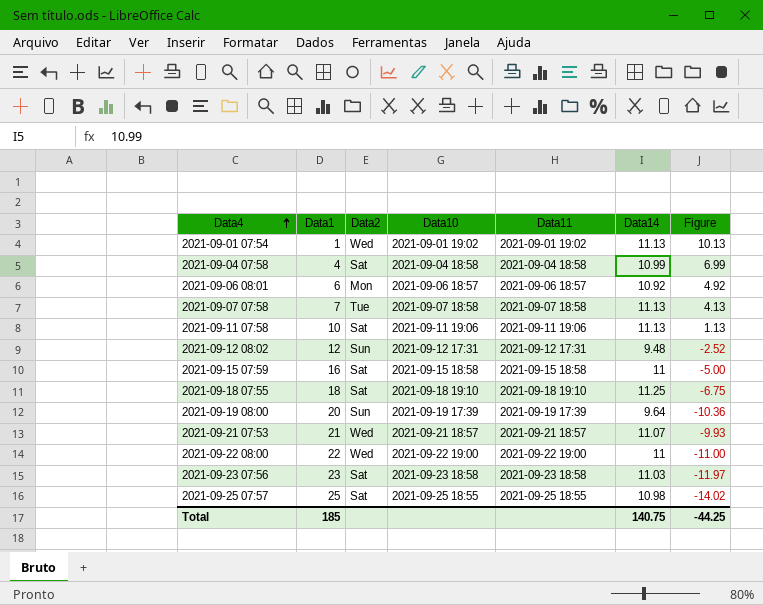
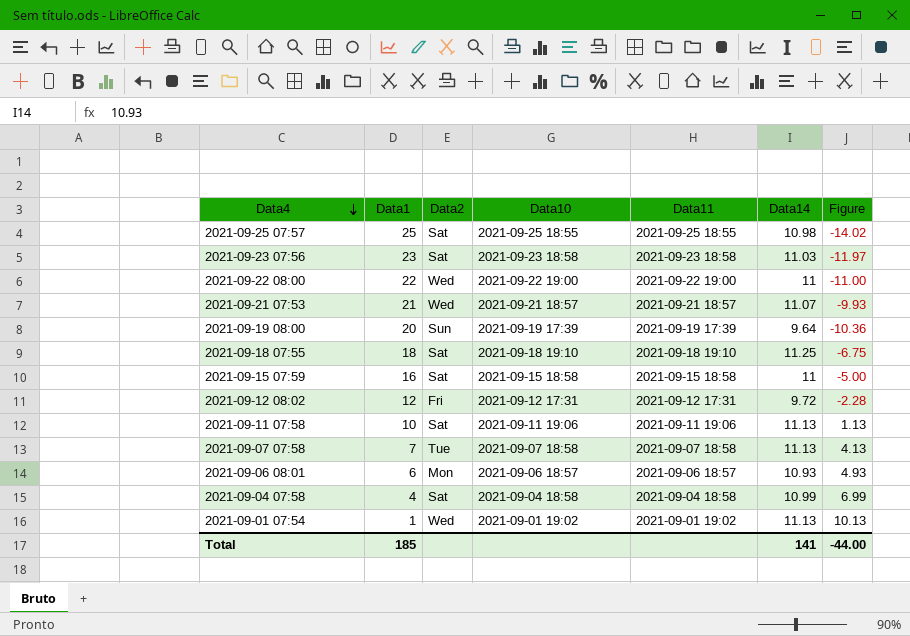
row order: Data4 ascending -> Data4 descending
2021-09-12 08:02 | Data2: Sun -> Fri
2021-09-12 08:02 | Data14: 9.48 -> 9.72
2021-09-12 08:02 | Figure: -2.52 -> -2.28
2021-09-06 08:01 | Data14: 10.92 -> 10.93
2021-09-06 08:01 | Figure: 4.92 -> 4.93
Total | Data14: 140.75 -> 141
Total | Figure: -44.25 -> -44.00

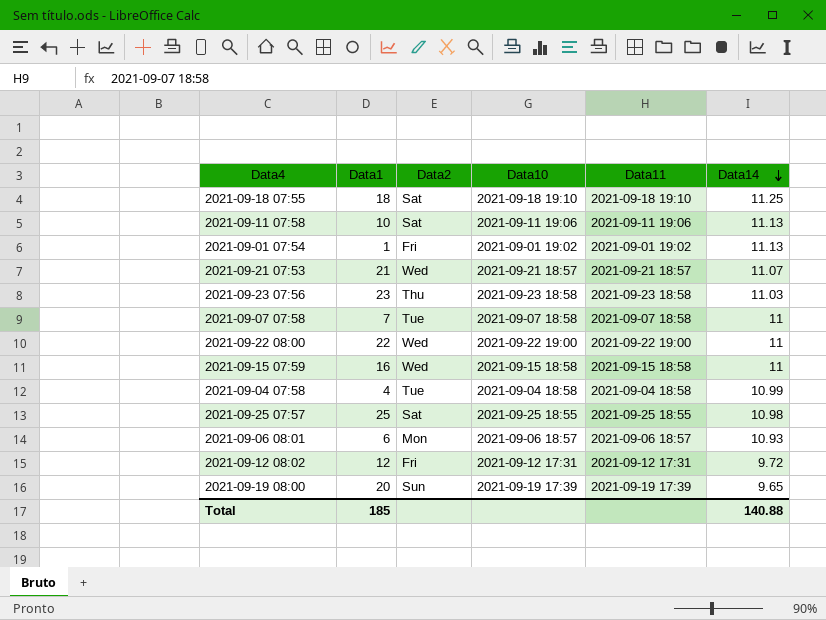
row order: Data4 descending -> Data14 descending
column Figure | formula: [Data14] - [Data1] -> none
2021-09-01 07:54 | Data2: Wed -> Fri
2021-09-23 07:56 | Data2: Sat -> Thu
2021-09-07 07:58 | Data14: 11.13 -> 11
2021-09-15 07:59 | Data2: Sat -> Wed
2021-09-04 07:58 | Data2: Sat -> Tue
2021-09-19 08:00 | Data14: 9.64 -> 9.65
Total | Data14: 141 -> 140.88

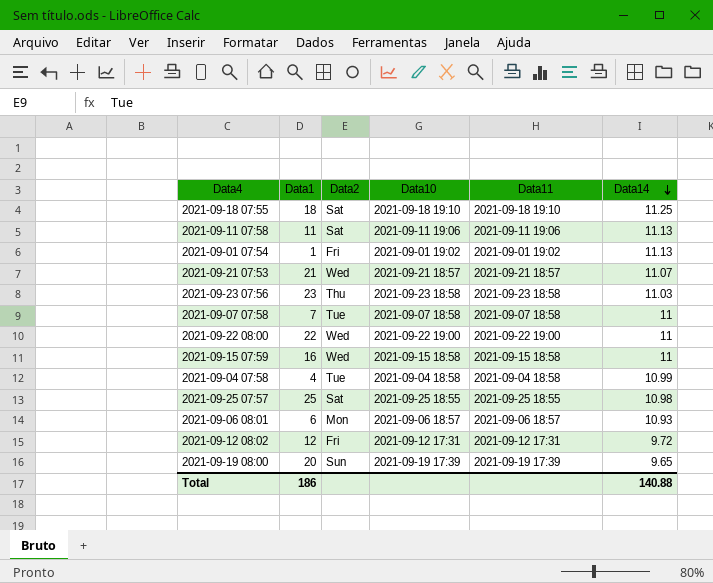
2021-09-11 07:58 | Data1: 10 -> 11
Total | Data1: 185 -> 186

